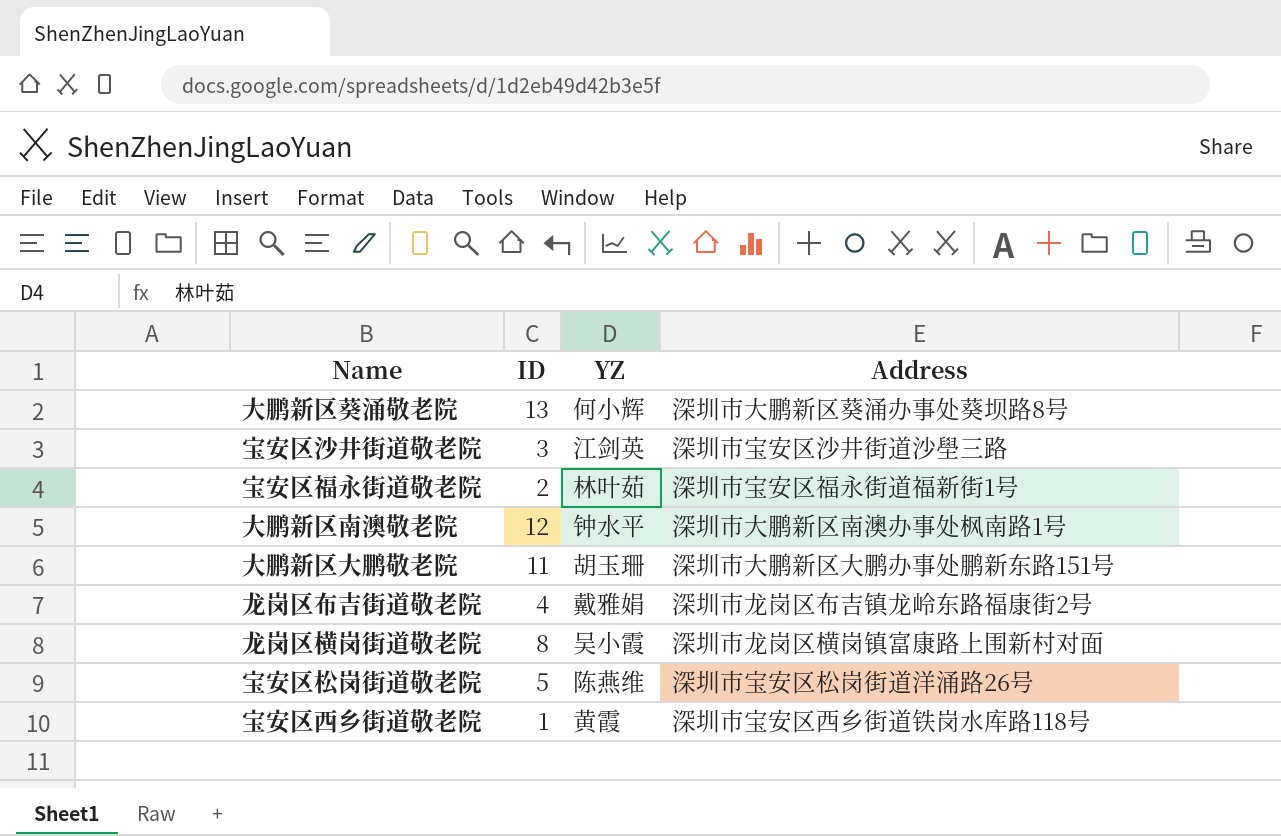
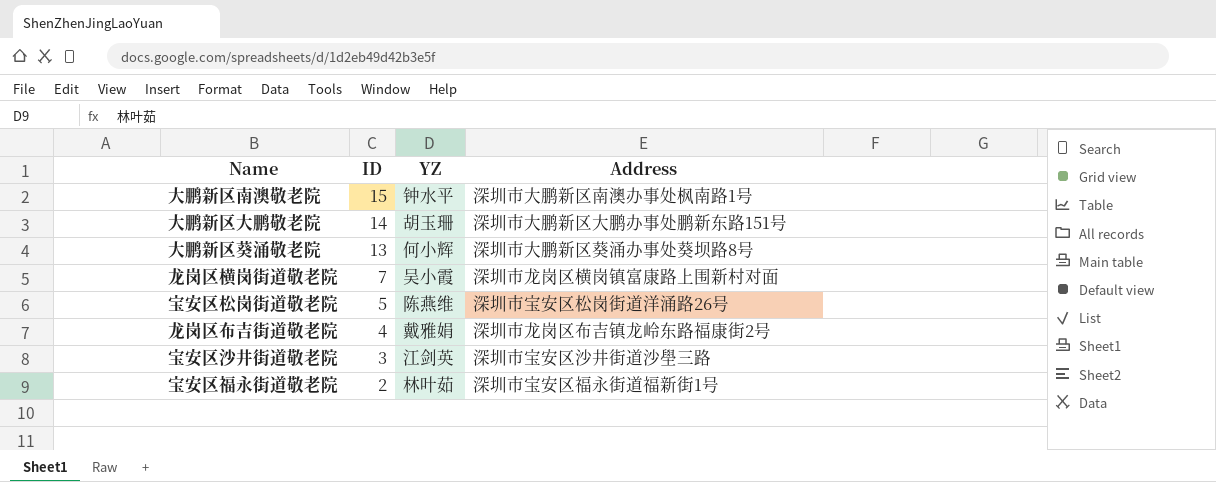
row order: none -> ID descending
row 宝安区西乡街道敬老院: 1 | 黄霞 | 深圳市宝安区西乡街道铁岗水库路118号 -> none
大鹏新区南澳敬老院 | ID: 12 -> 15
大鹏新区大鹏敬老院 | ID: 11 -> 14
龙岗区横岗街道敬老院 | ID: 8 -> 7

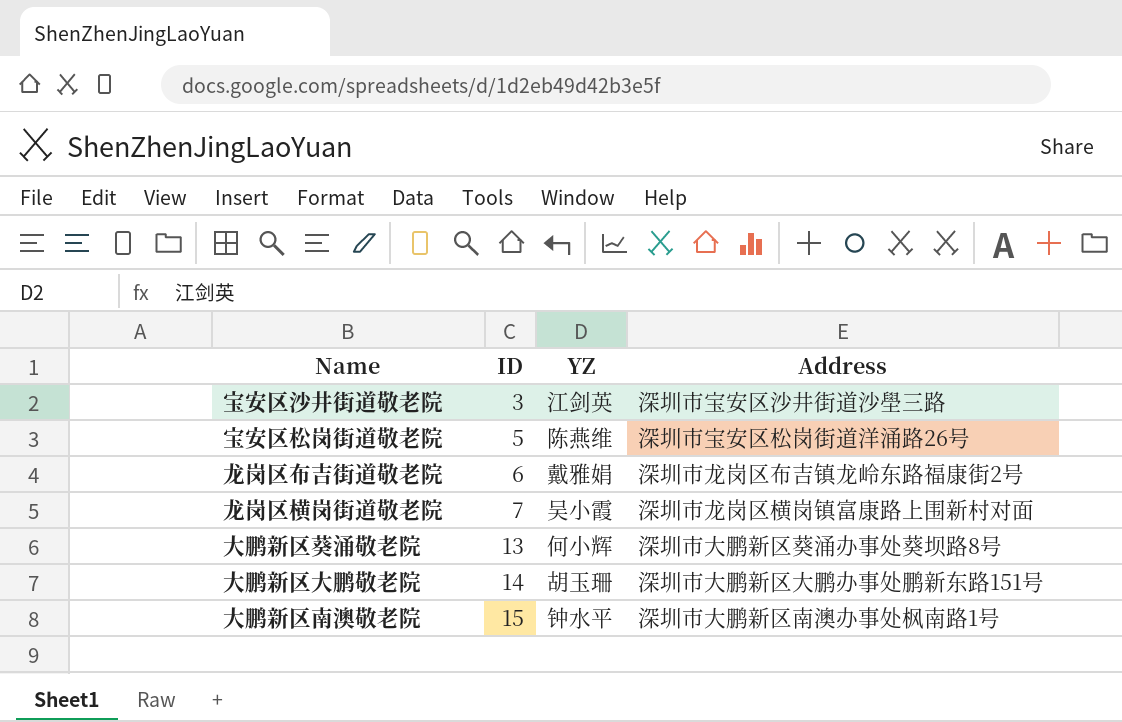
row order: ID descending -> ID ascending
row 宝安区福永街道敬老院: 2 | 林叶茹 | 深圳市宝安区福永街道福新街1号 -> none
龙岗区布吉街道敬老院 | ID: 4 -> 6

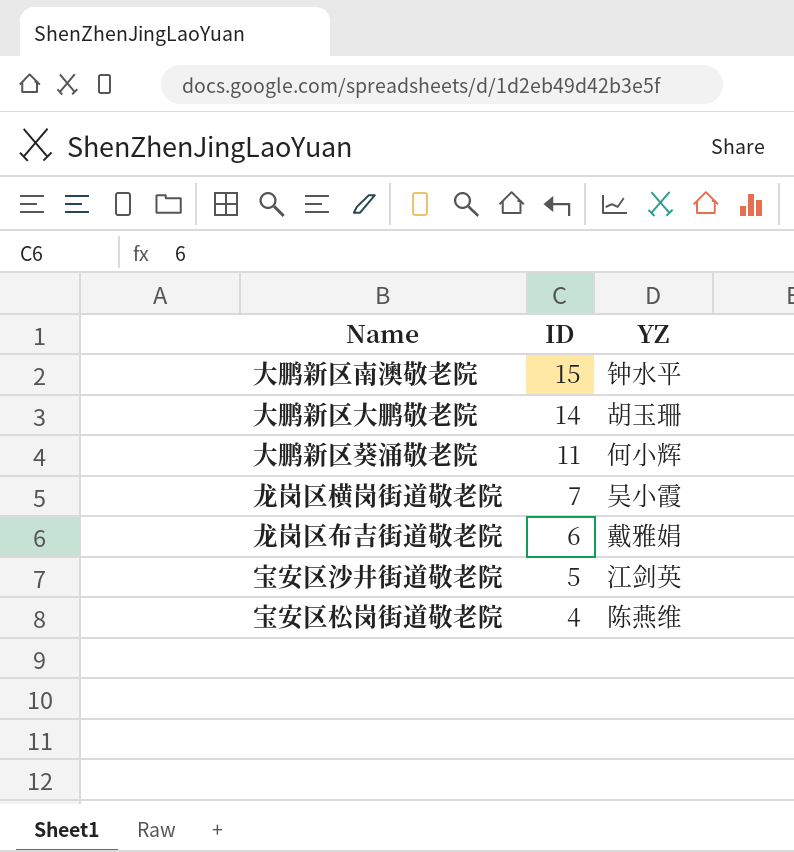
row order: ID ascending -> ID descending
column Address | position: 4 -> none
大鹏新区葵涌敬老院 | ID: 13 -> 11
宝安区沙井街道敬老院 | ID: 3 -> 5
宝安区松岗街道敬老院 | ID: 5 -> 4

